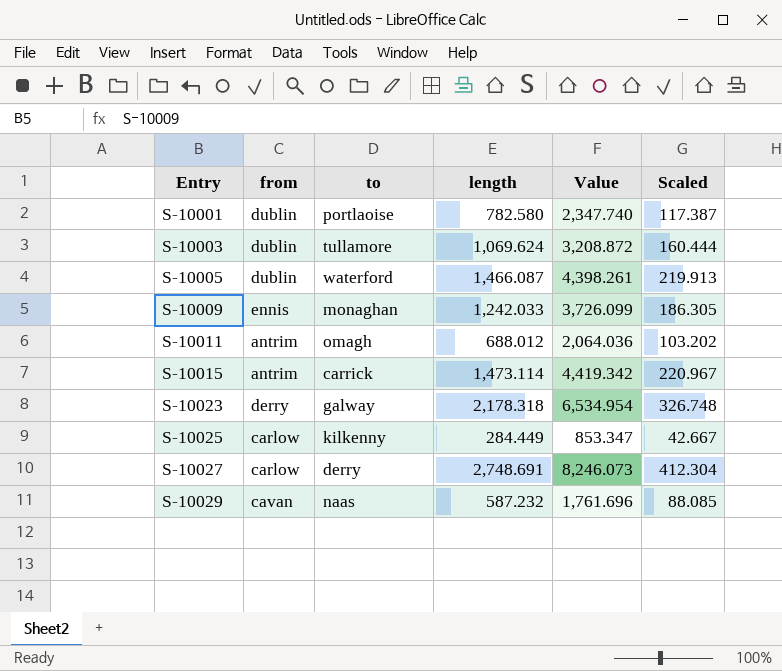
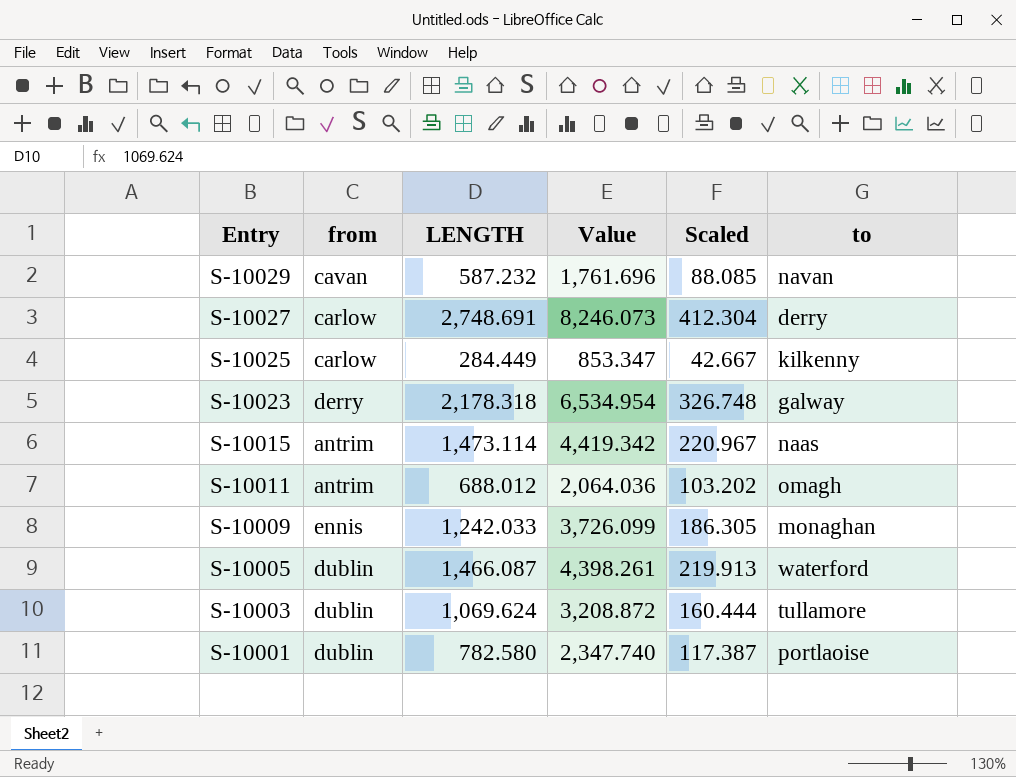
row order: Entry ascending -> Entry descending
column name: length -> LENGTH
column to | position: 3 -> 6
S-10029 | to: naas -> navan
S-10015 | to: carrick -> naas

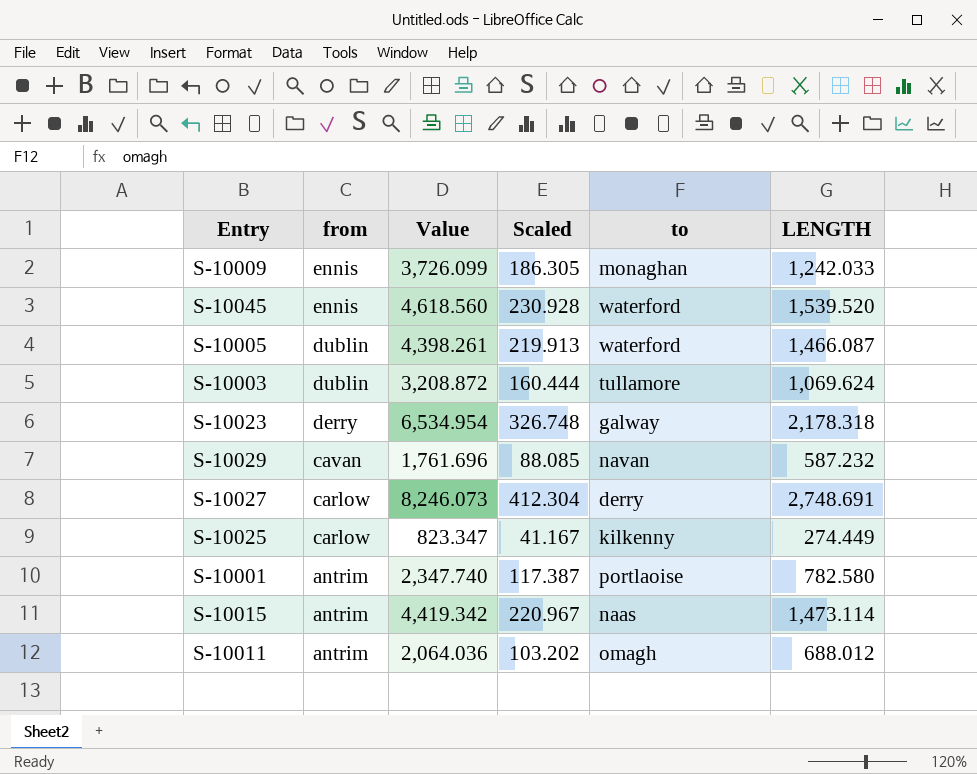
row order: Entry descending -> from descending
column LENGTH | position: 3 -> 6
row S-10045: none -> ennis | 4,618.560 | 230.928 | waterford | 1,539.520
S-10025 | Value: 853.347 -> 823.347
S-10025 | Scaled: 42.667 -> 41.167
S-10025 | LENGTH: 284.449 -> 274.449
S-10001 | from: dublin -> antrim

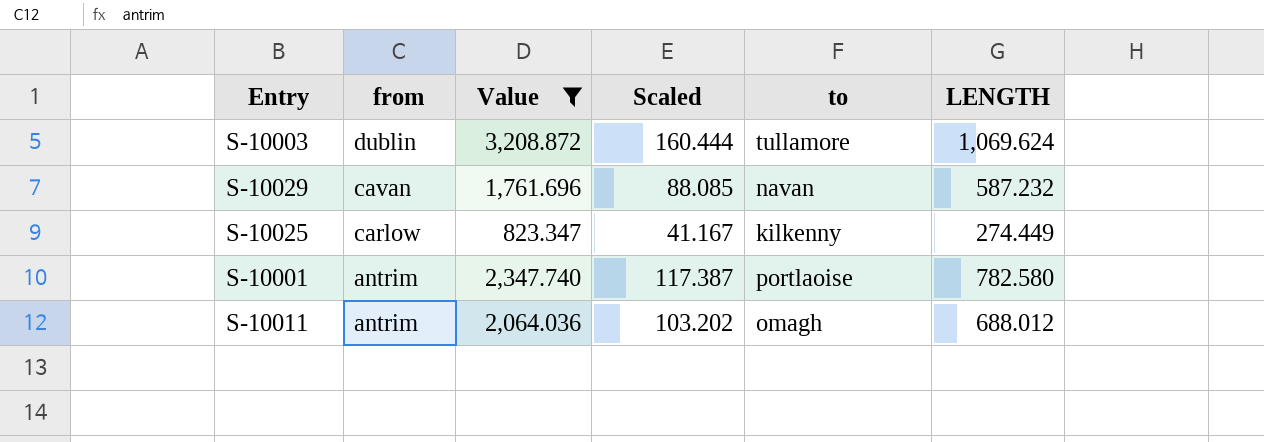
filter: none -> Value <= 3,208.872

